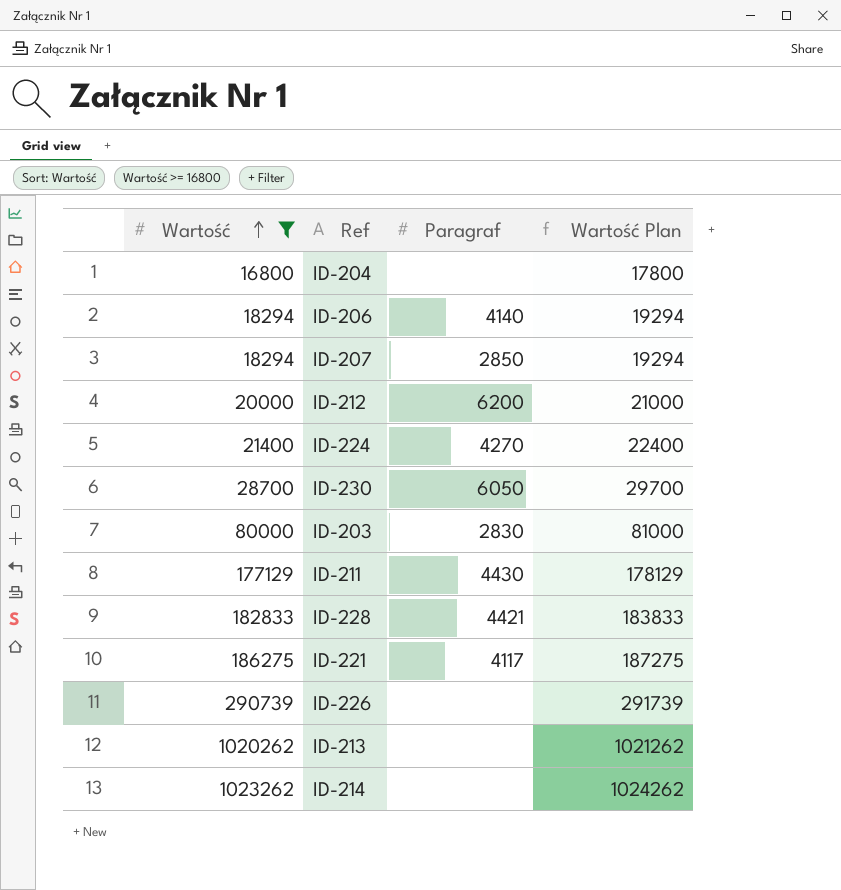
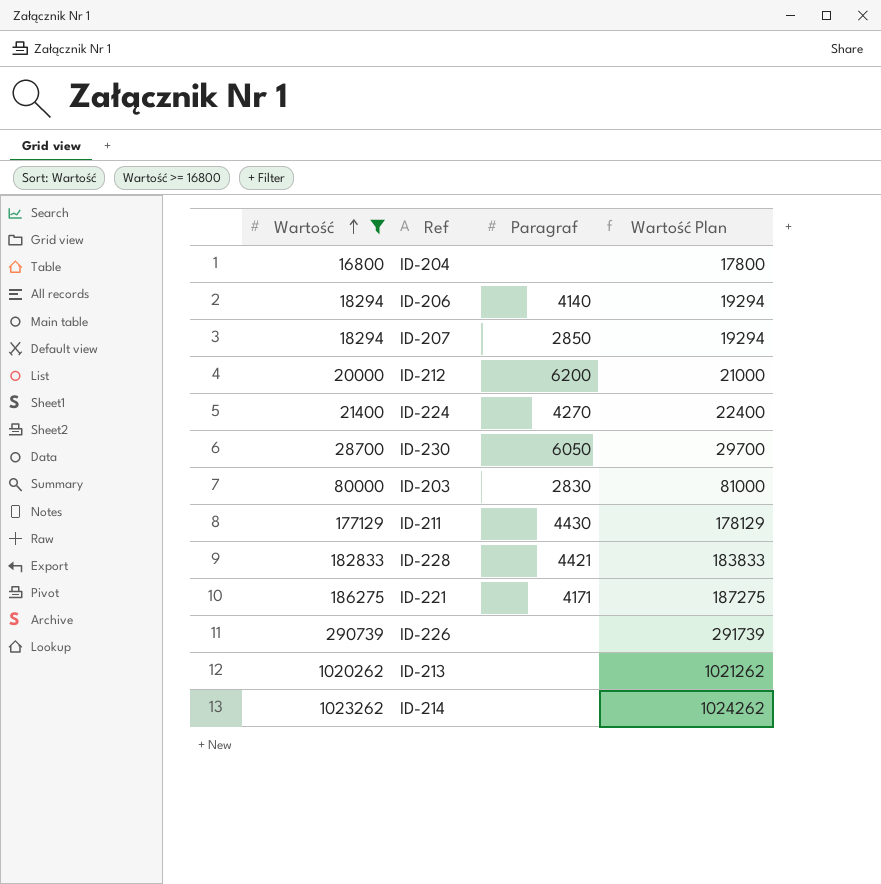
ID-221 | Paragraf: 4117 -> 4171

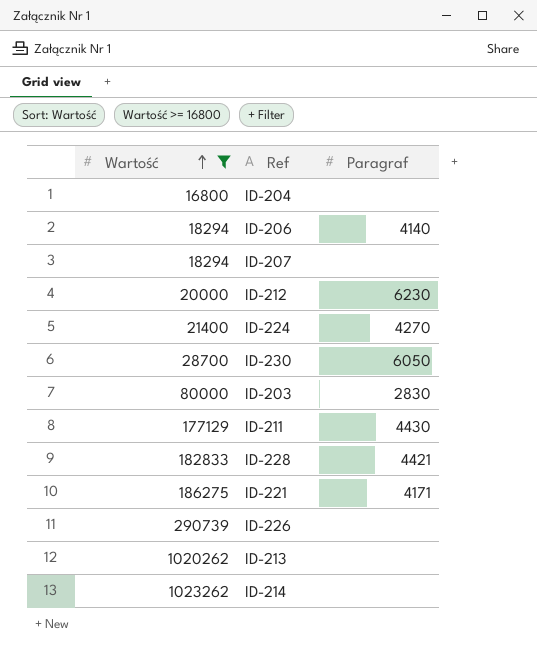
column Wartość Plan | formula: [Wartość] + 1000 -> none
ID-207 | Paragraf: 2850 -> none
ID-212 | Paragraf: 6200 -> 6230

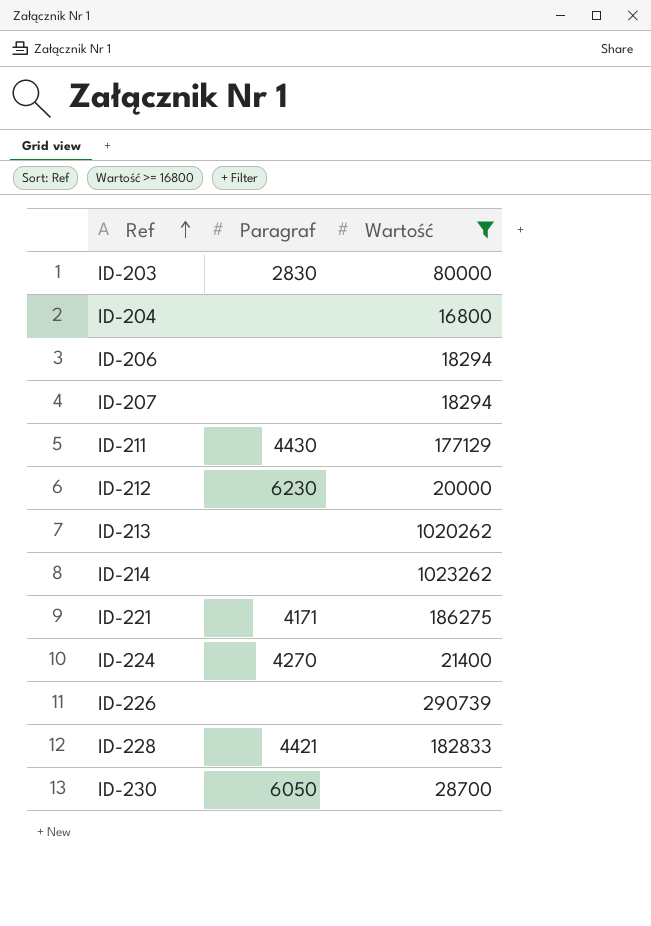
row order: Wartość ascending -> Ref ascending
column Wartość | position: 1 -> 3
ID-206 | Paragraf: 4140 -> none

